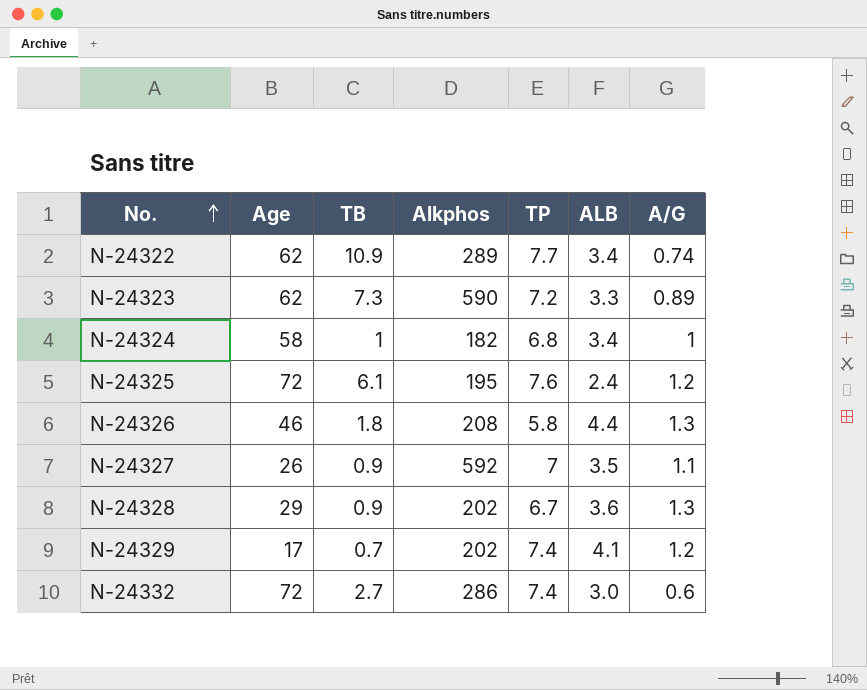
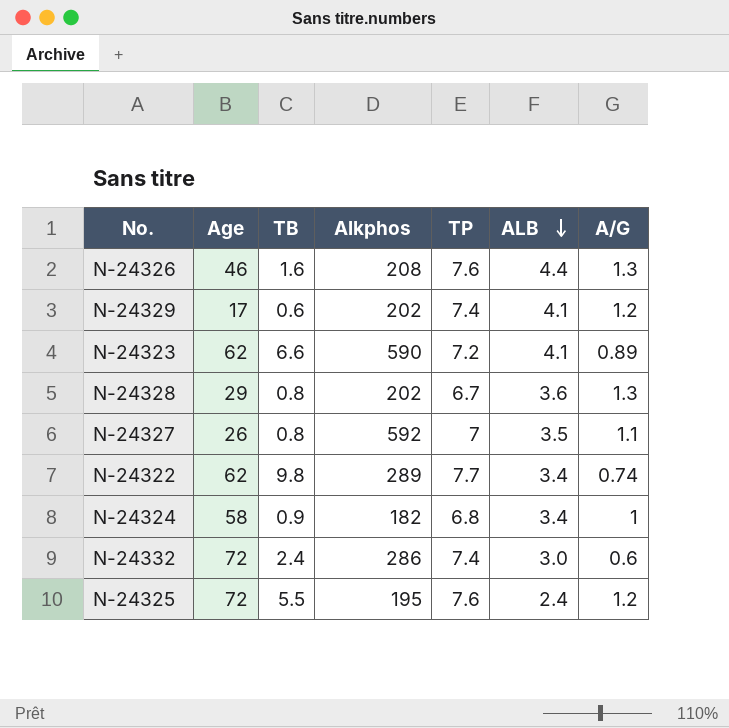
row order: No. ascending -> ALB descending
N-24326 | TB: 1.8 -> 1.6
N-24326 | TP: 5.8 -> 7.6
N-24329 | TB: 0.7 -> 0.6
N-24323 | TB: 7.3 -> 6.6
N-24323 | ALB: 3.3 -> 4.1
N-24328 | TB: 0.9 -> 0.8
N-24327 | TB: 0.9 -> 0.8
N-24322 | TB: 10.9 -> 9.8
N-24324 | TB: 1 -> 0.9
N-24332 | TB: 2.7 -> 2.4
N-24325 | TB: 6.1 -> 5.5

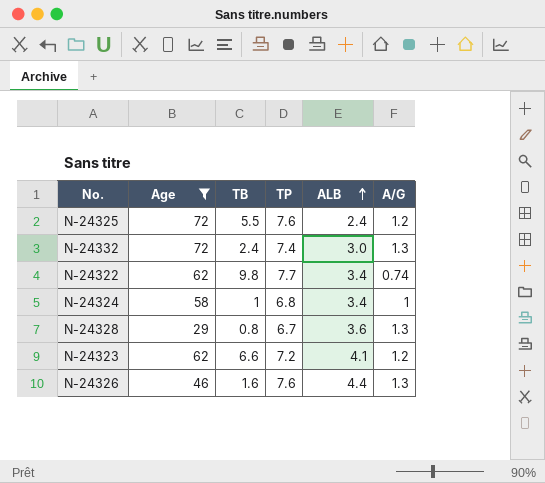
filter: none -> Age >= 29
row order: ALB descending -> ALB ascending
column Alkphos | position: 4 -> none
N-24332 | A/G: 0.6 -> 1.3
N-24324 | TB: 0.9 -> 1
N-24323 | A/G: 0.89 -> 1.2

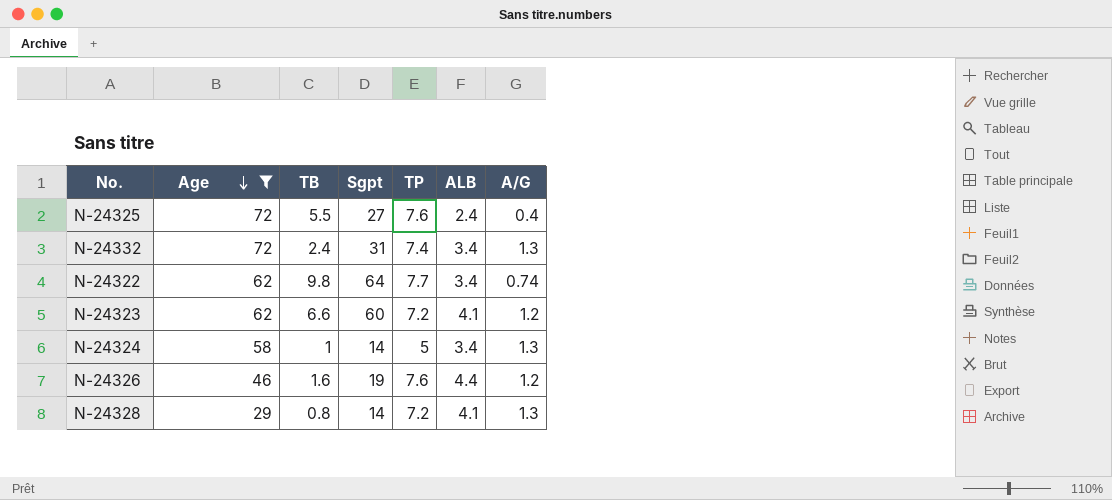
row order: ALB ascending -> Age descending
column Sgpt | position: none -> 4
N-24325 | A/G: 1.2 -> 0.4
N-24332 | ALB: 3.0 -> 3.4
N-24324 | TP: 6.8 -> 5
N-24324 | A/G: 1 -> 1.3
N-24326 | A/G: 1.3 -> 1.2
N-24328 | TP: 6.7 -> 7.2
N-24328 | ALB: 3.6 -> 4.1

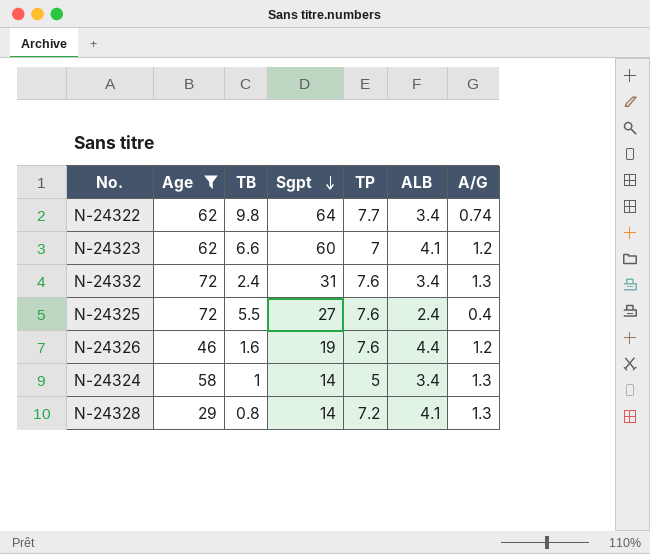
row order: Age descending -> Sgpt descending
N-24323 | TP: 7.2 -> 7
N-24332 | TP: 7.4 -> 7.6

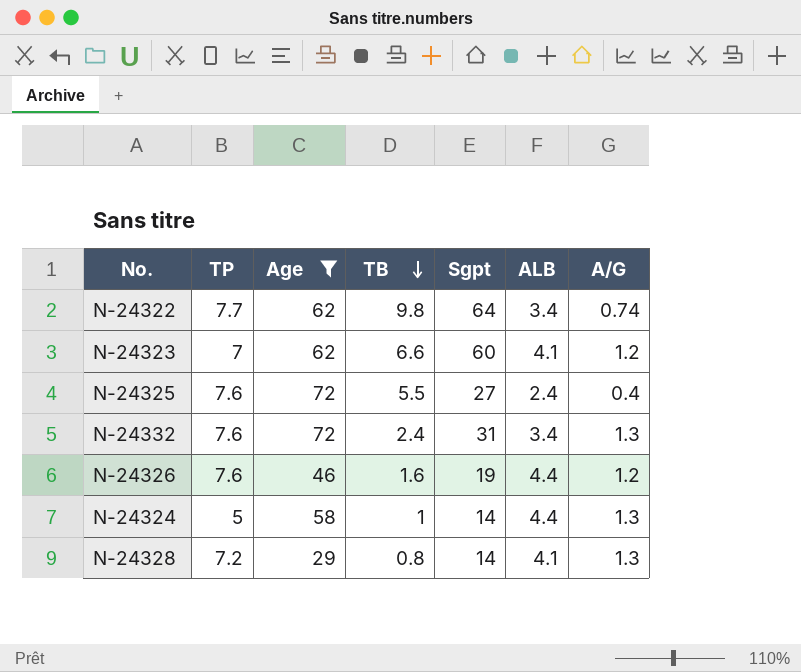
row order: Sgpt descending -> TB descending
column TP | position: 5 -> 2
N-24324 | ALB: 3.4 -> 4.4

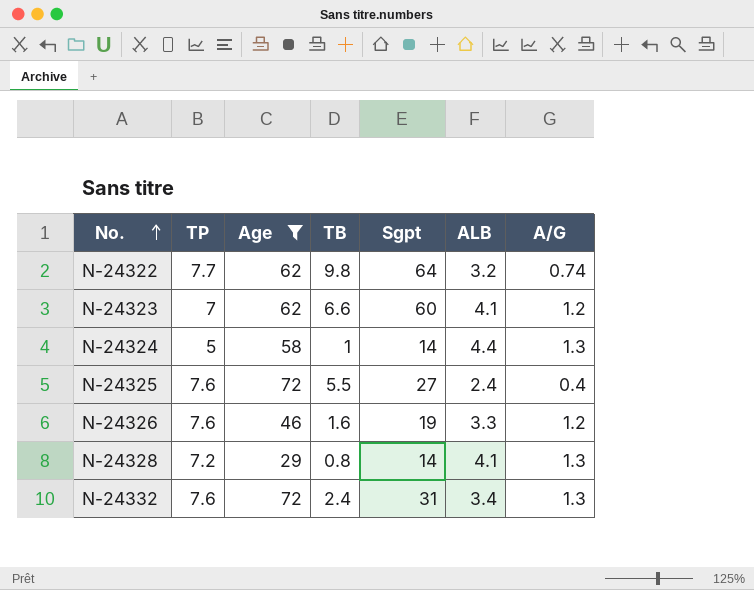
row order: TB descending -> No. ascending
N-24322 | ALB: 3.4 -> 3.2
N-24326 | ALB: 4.4 -> 3.3

